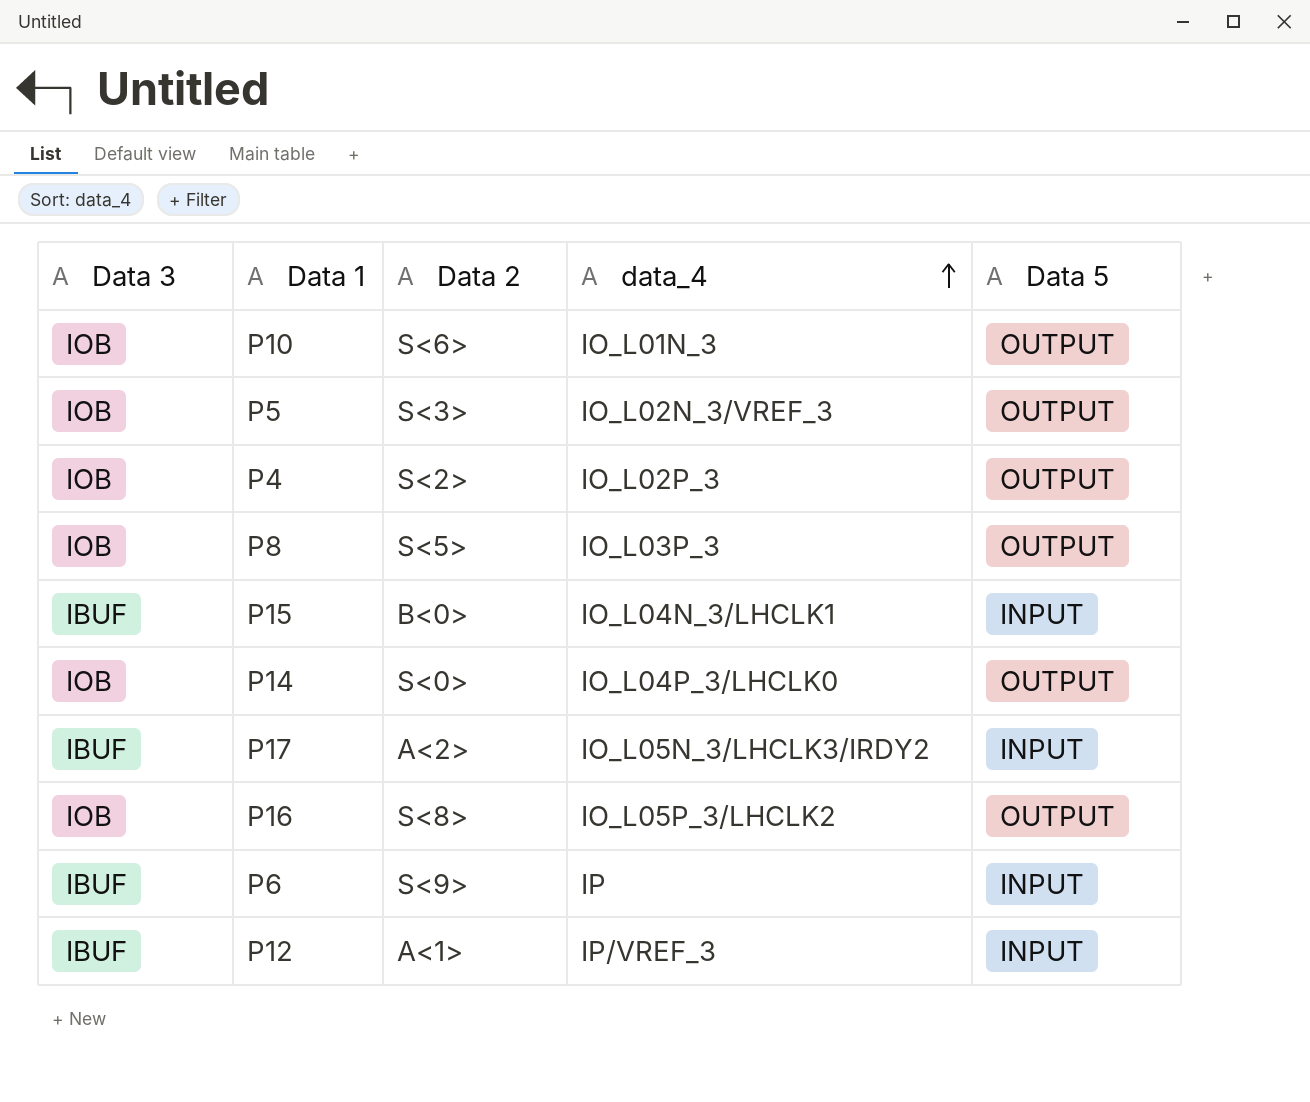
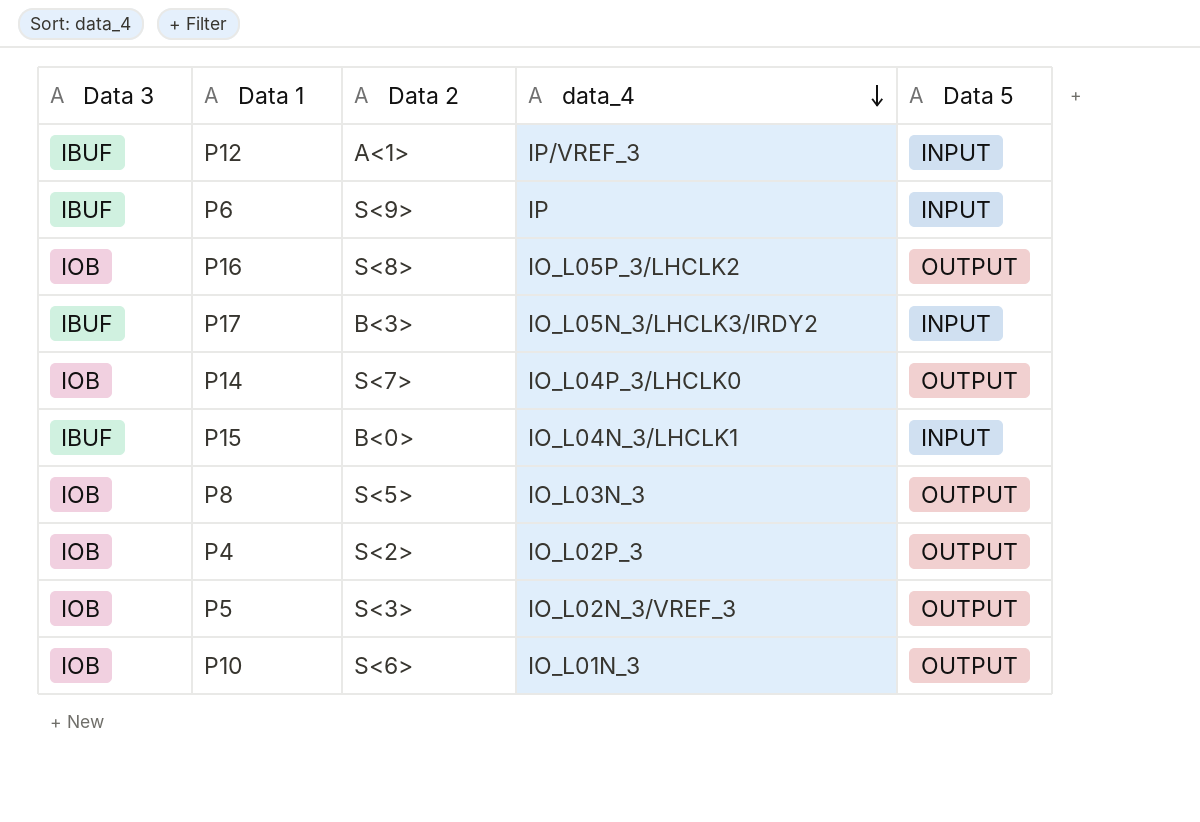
row order: data_4 ascending -> data_4 descending
P17 | Data 2: A<2> -> B<3>
P14 | Data 2: S<0> -> S<7>
P8 | data_4: IO_L03P_3 -> IO_L03N_3

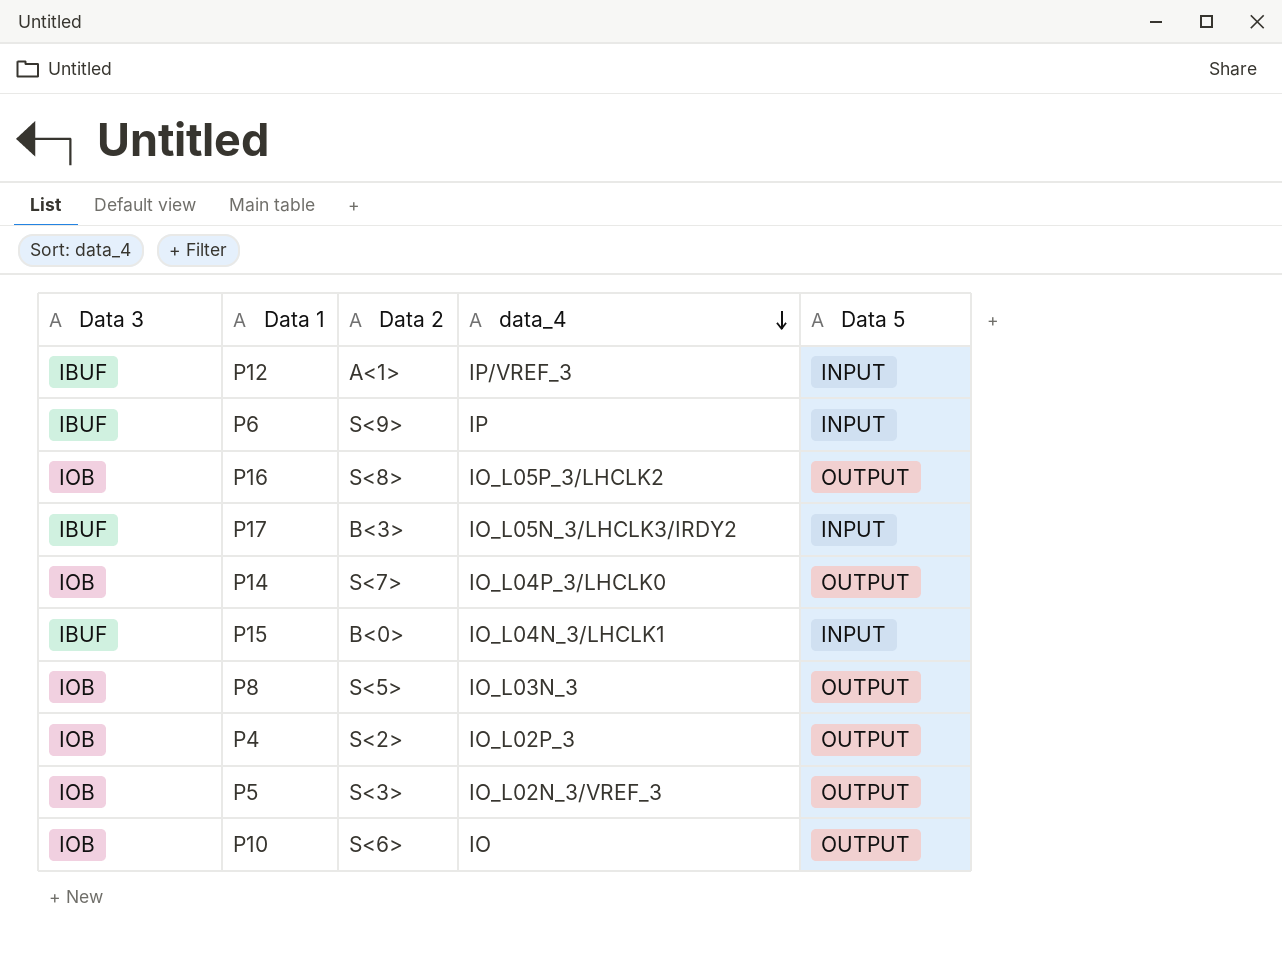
P10 | data_4: IO_L01N_3 -> IO

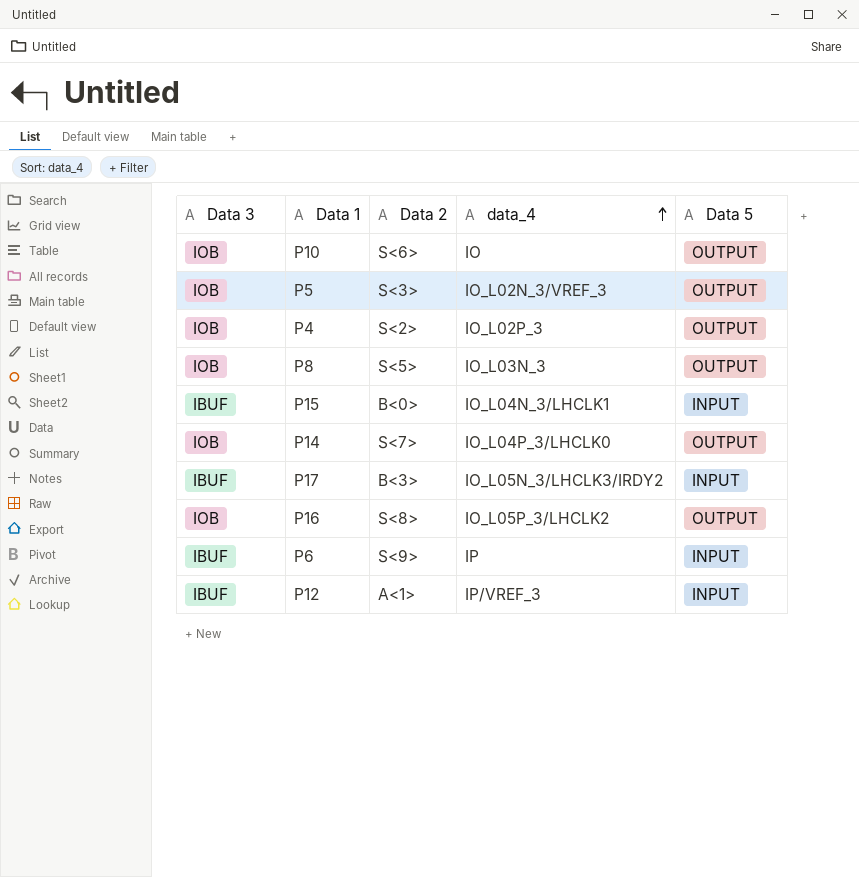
row order: data_4 descending -> data_4 ascending

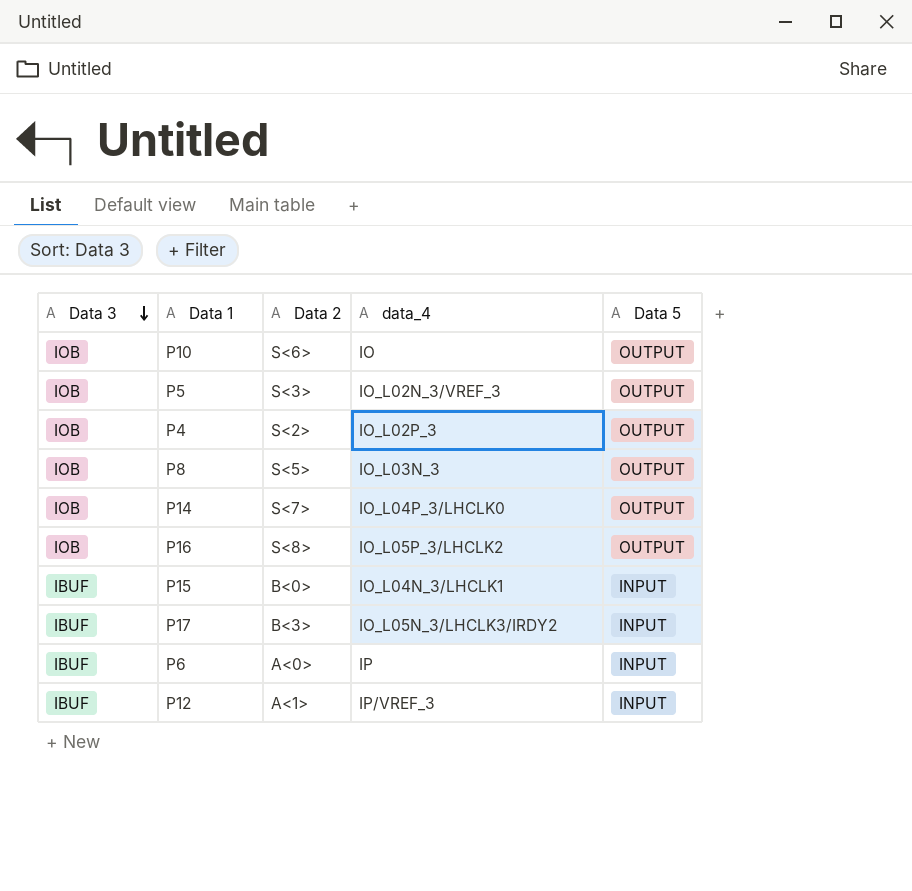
row order: data_4 ascending -> Data 3 descending
P6 | Data 2: S<9> -> A<0>

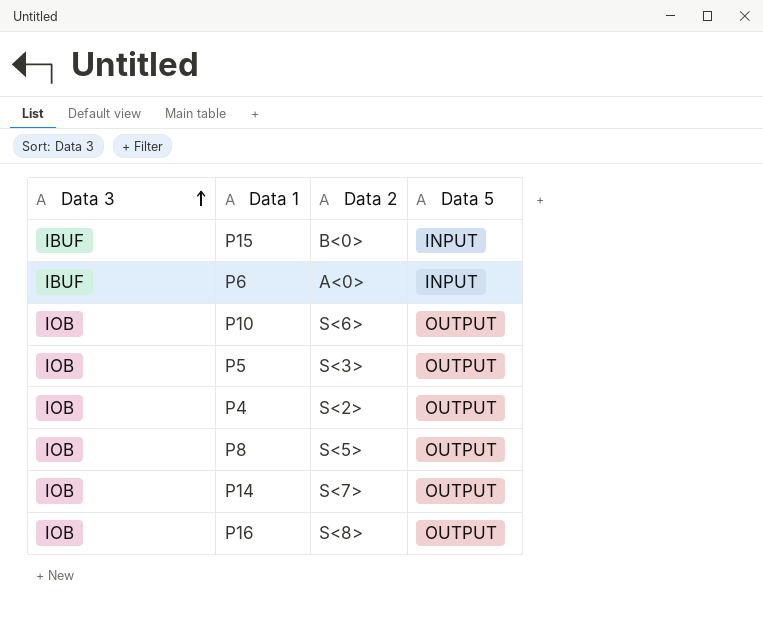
row order: Data 3 descending -> Data 3 ascending
column data_4 | position: 4 -> none
row P17: IBUF | B<3> | IO_L05N_3/LHCLK3/IRDY2 | INPUT -> none
row P12: IBUF | A<1> | IP/VREF_3 | INPUT -> none

